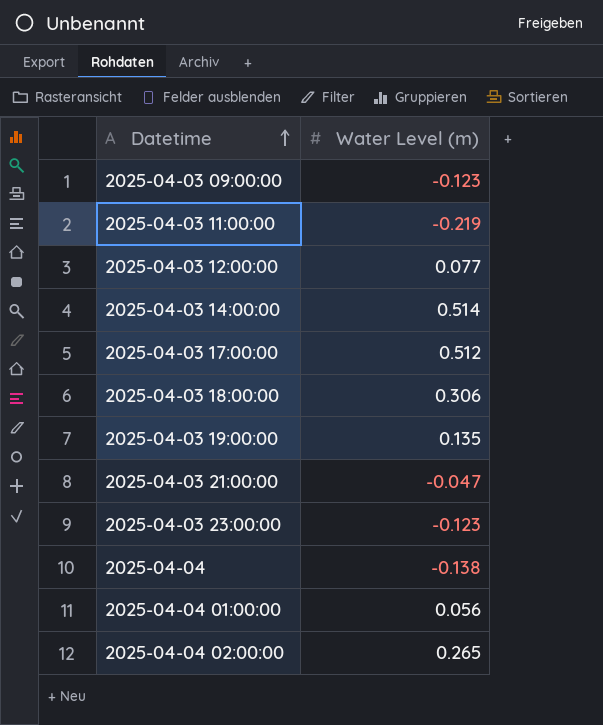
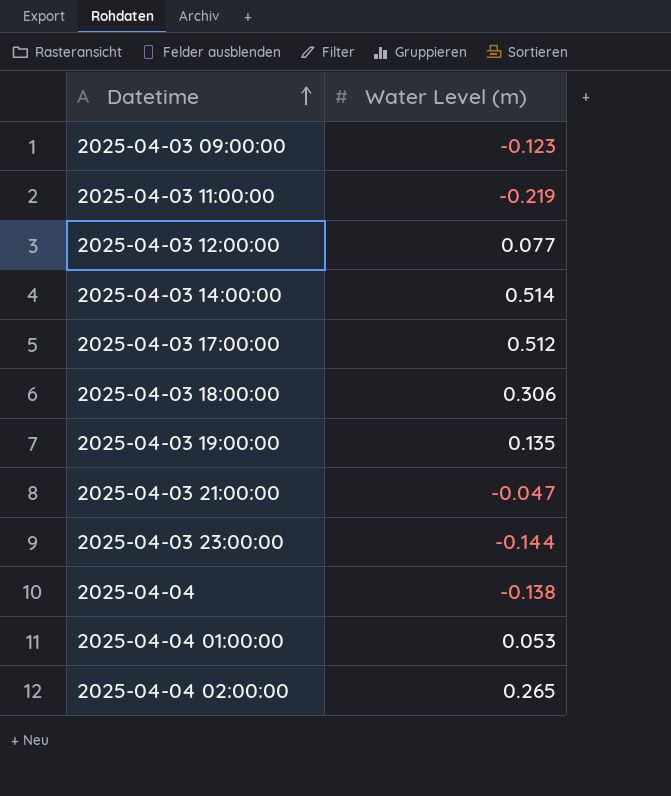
2025-04-03 23:00:00 | Water Level (m): -0.123 -> -0.144
2025-04-04 01:00:00 | Water Level (m): 0.056 -> 0.053

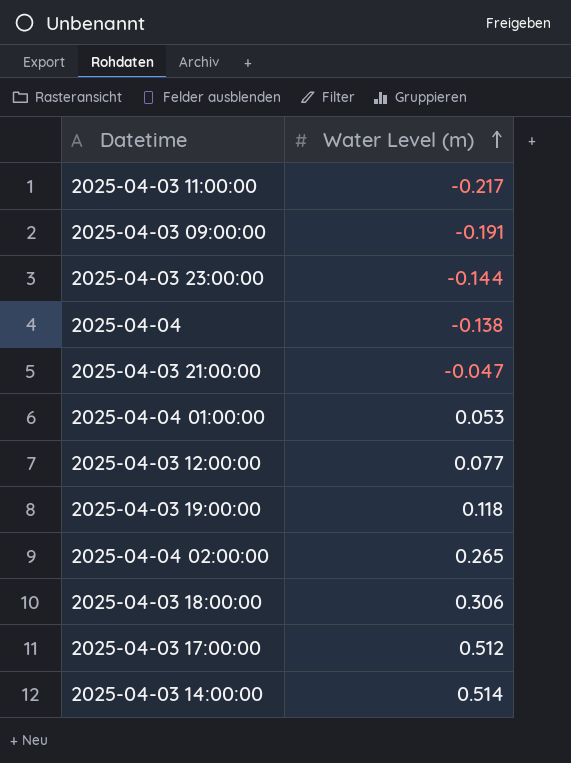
row order: Datetime ascending -> Water Level (m) ascending
2025-04-03 11:00:00 | Water Level (m): -0.219 -> -0.217
2025-04-03 09:00:00 | Water Level (m): -0.123 -> -0.191
2025-04-03 19:00:00 | Water Level (m): 0.135 -> 0.118

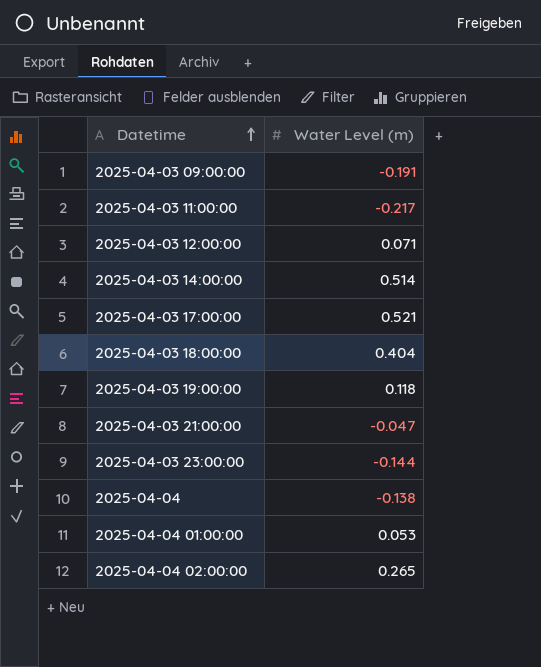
row order: Water Level (m) ascending -> Datetime ascending
2025-04-03 12:00:00 | Water Level (m): 0.077 -> 0.071
2025-04-03 17:00:00 | Water Level (m): 0.512 -> 0.521
2025-04-03 18:00:00 | Water Level (m): 0.306 -> 0.404

